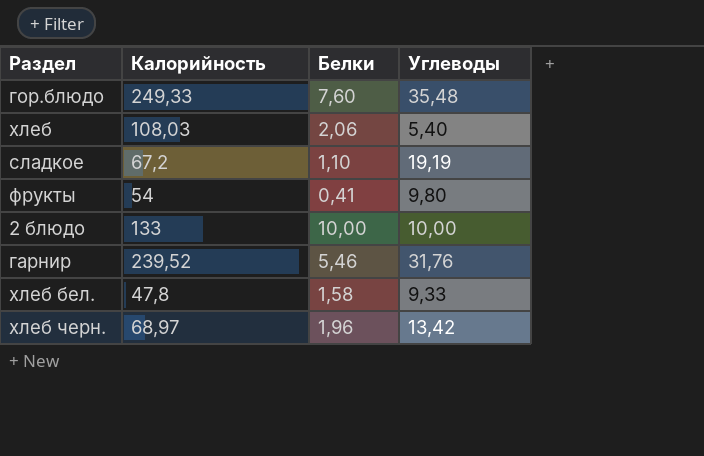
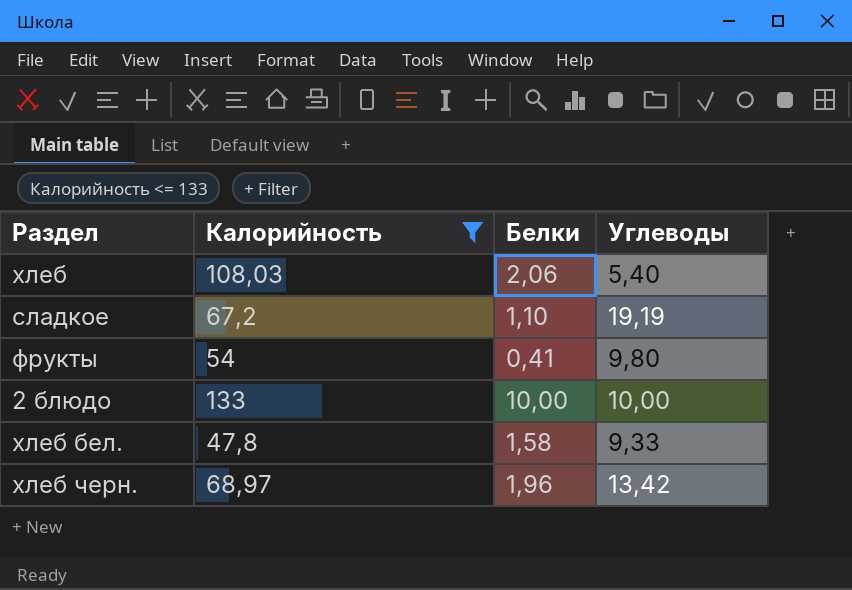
filter: none -> Калорийность <= 133

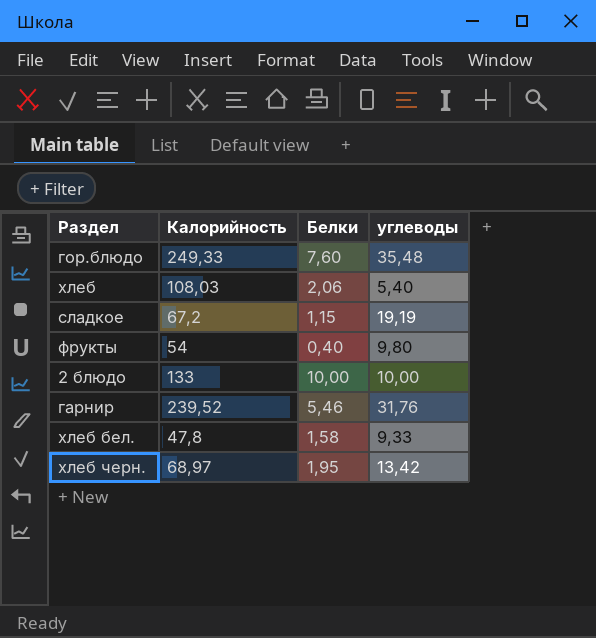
filter: Калорийность <= 133 -> none
column name: Углеводы -> углеводы
сладкое | Белки: 1,10 -> 1,15
фрукты | Белки: 0,41 -> 0,40
хлеб черн. | Белки: 1,96 -> 1,95

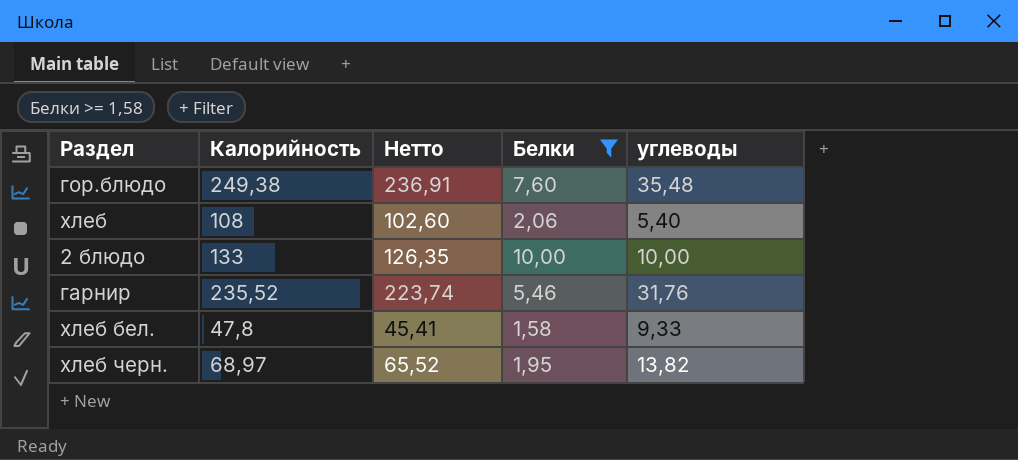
filter: none -> Белки >= 1,58
column Нетто | formula: none -> [Калорийность] * 0,95
гор.блюдо | Калорийность: 249,33 -> 249,38
хлеб | Калорийность: 108,03 -> 108
гарнир | Калорийность: 239,52 -> 235,52
хлеб черн. | углеводы: 13,42 -> 13,82

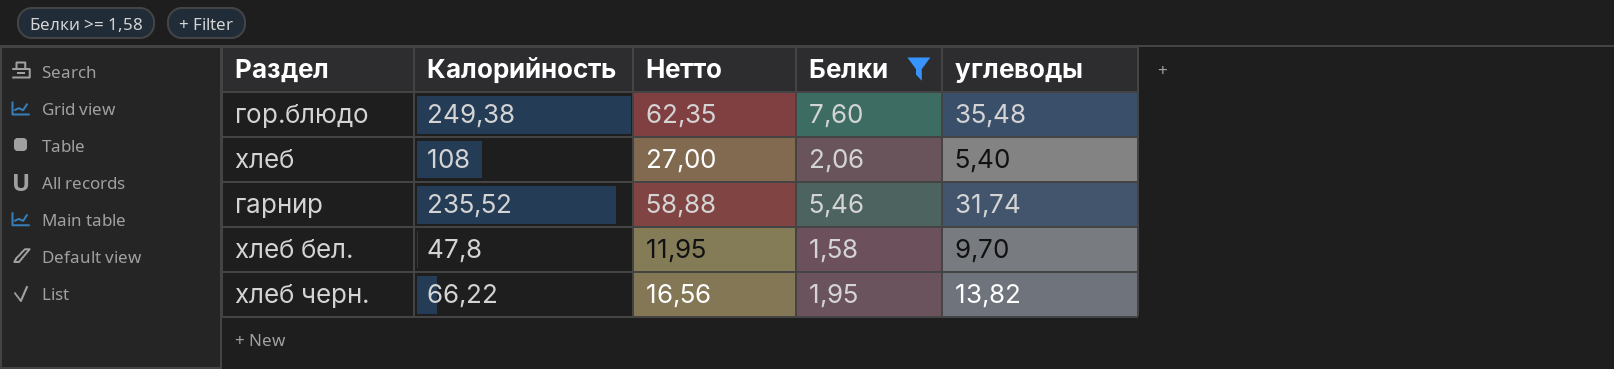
column Нетто | formula: [Калорийность] * 0,95 -> [Калорийность] * 0,25
row 2 блюдо: 133 | 126,35 | 10,00 | 10,00 -> none
гарнир | углеводы: 31,76 -> 31,74
хлеб бел. | углеводы: 9,33 -> 9,70
хлеб черн. | Калорийность: 68,97 -> 66,22

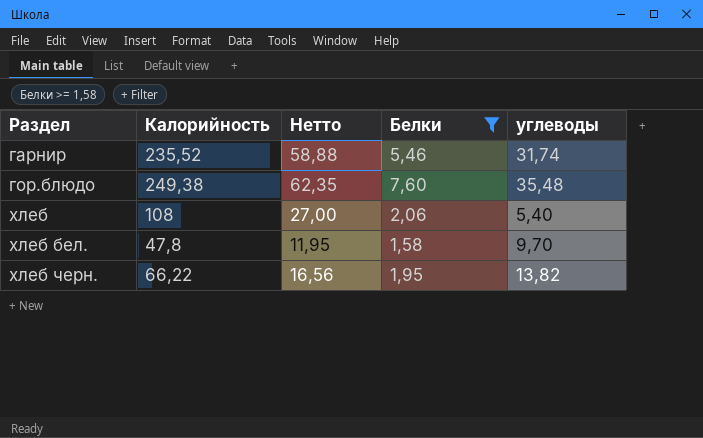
row order: none -> Раздел ascending

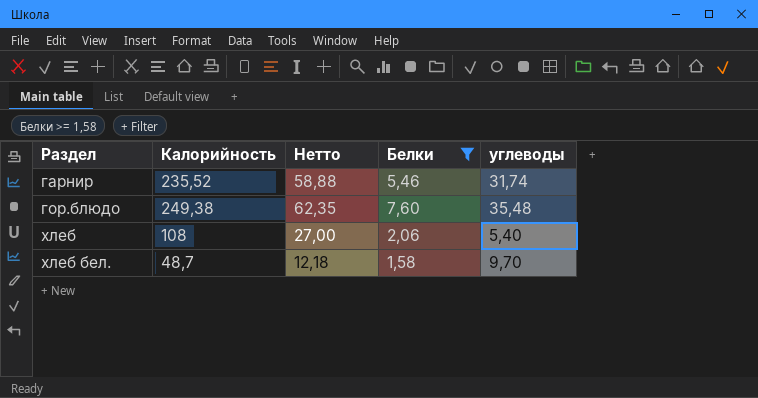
row хлеб черн.: 66,22 | 16,56 | 1,95 | 13,82 -> none
хлеб бел. | Калорийность: 47,8 -> 48,7
хлеб бел. | Нетто: 11,95 -> 12,18

